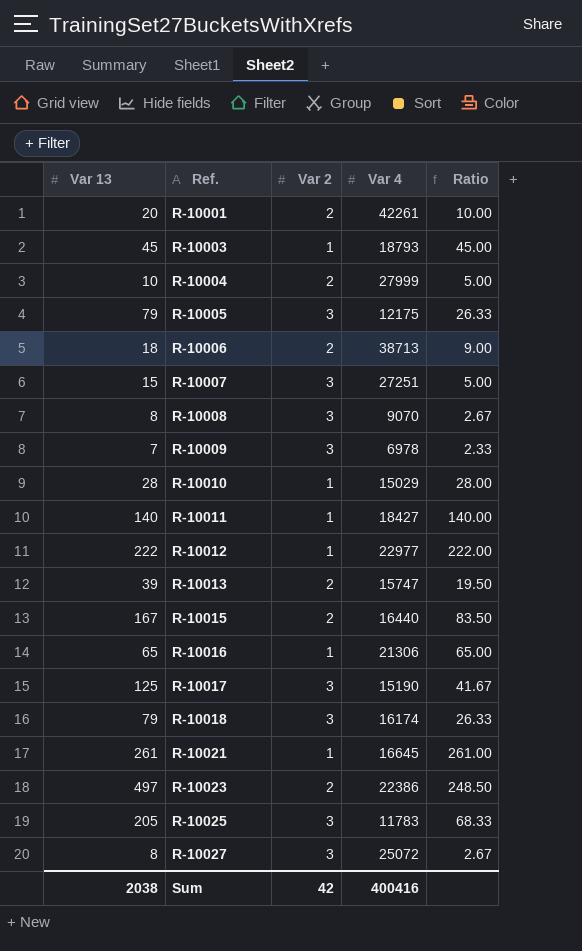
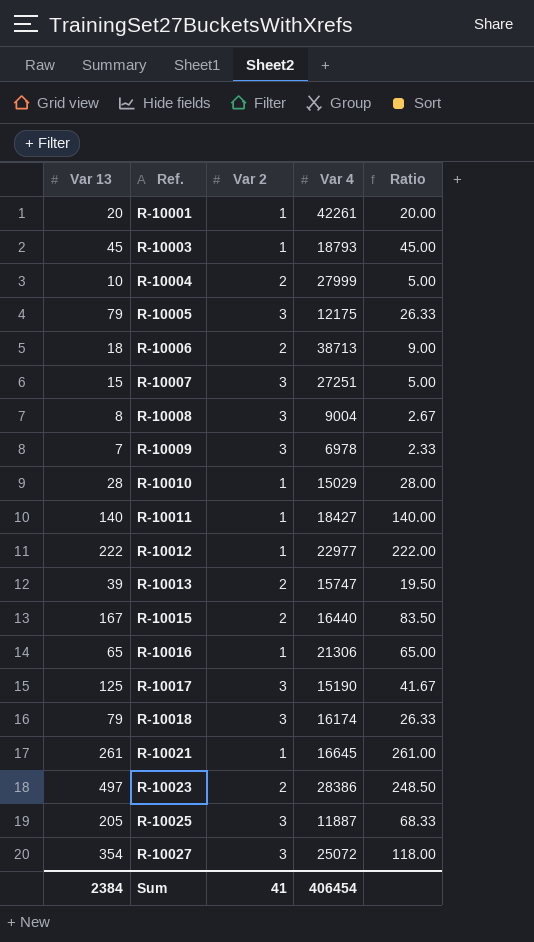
R-10001 | Var 2: 2 -> 1
R-10001 | Ratio: 10.00 -> 20.00
R-10008 | Var 4: 9070 -> 9004
R-10023 | Var 4: 22386 -> 28386
R-10025 | Var 4: 11783 -> 11887
R-10027 | Var 13: 8 -> 354
R-10027 | Ratio: 2.67 -> 118.00
Sum | Var 13: 2038 -> 2384
Sum | Var 2: 42 -> 41
Sum | Var 4: 400416 -> 406454

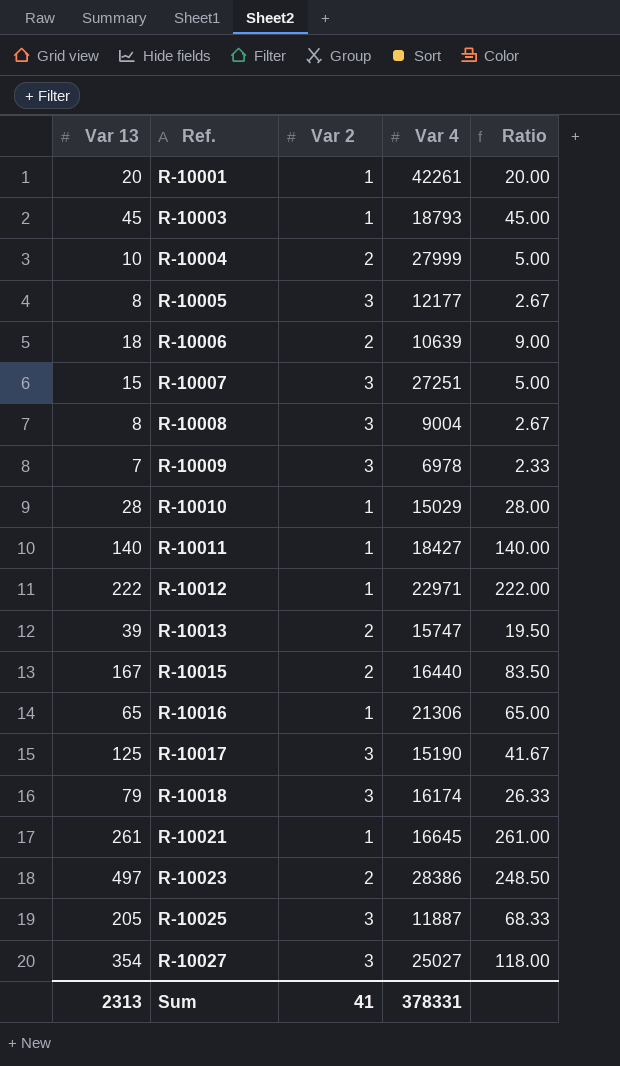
R-10005 | Var 13: 79 -> 8
R-10005 | Var 4: 12175 -> 12177
R-10005 | Ratio: 26.33 -> 2.67
R-10006 | Var 4: 38713 -> 10639
R-10012 | Var 4: 22977 -> 22971
R-10027 | Var 4: 25072 -> 25027
Sum | Var 13: 2384 -> 2313
Sum | Var 4: 406454 -> 378331

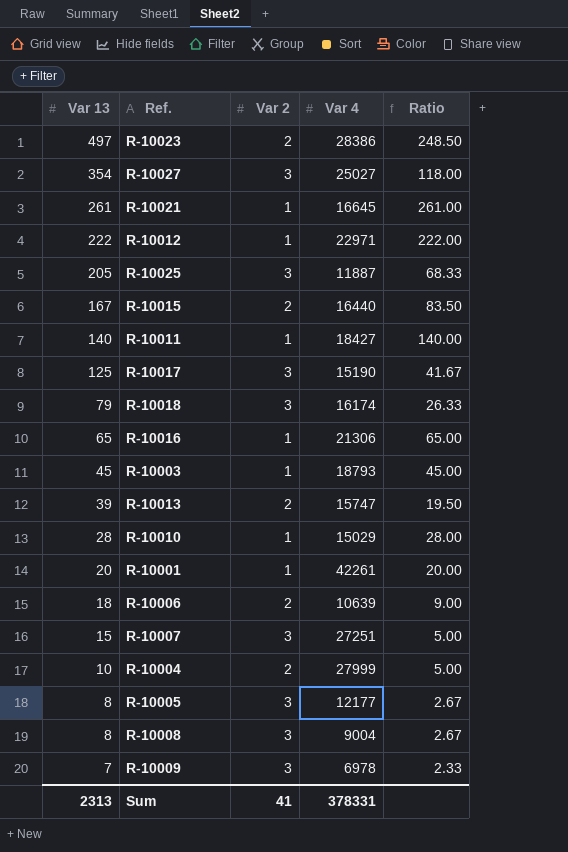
row order: Ref. ascending -> Var 13 descending

